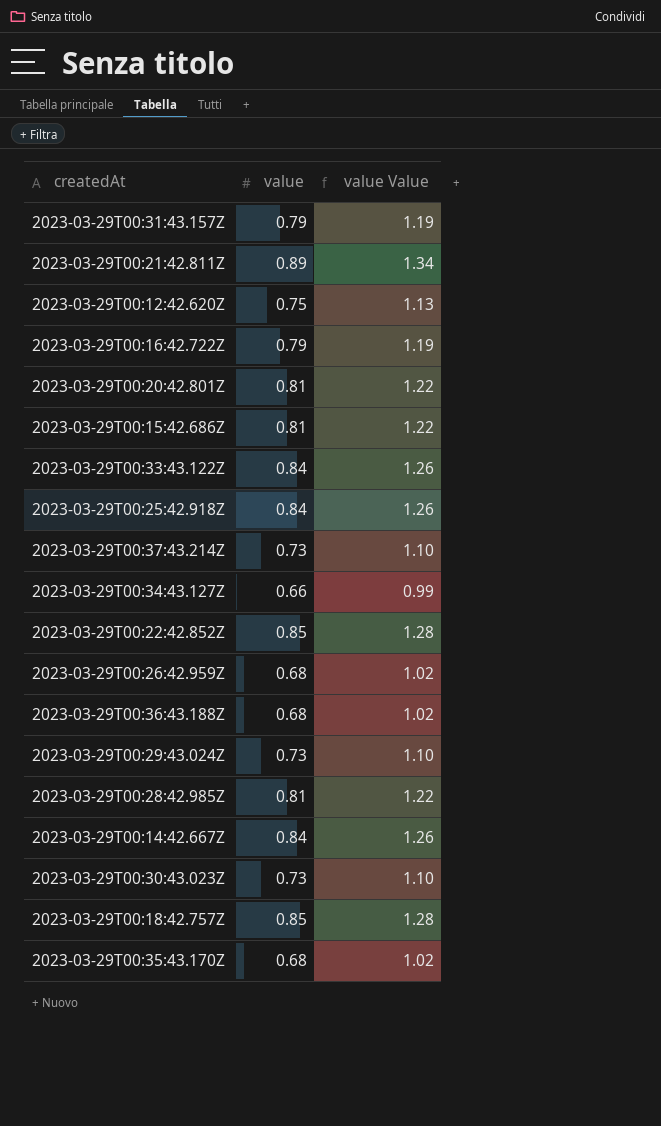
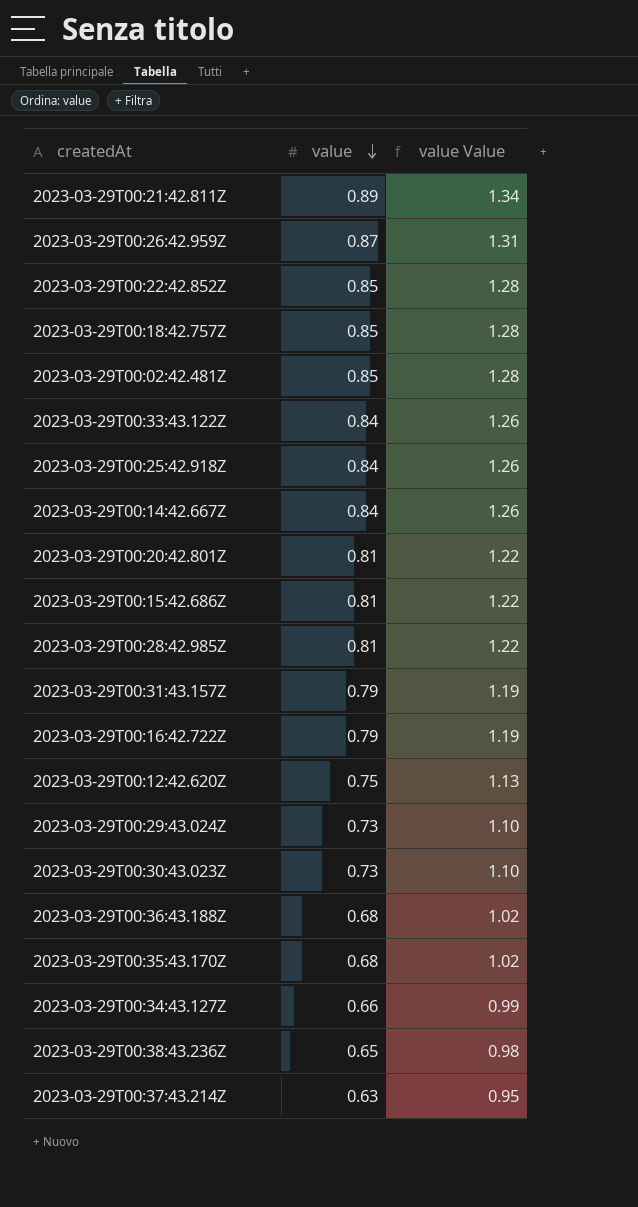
row order: none -> value descending
2023-03-29T00:26:42.959Z | value: 0.68 -> 0.87
2023-03-29T00:26:42.959Z | value Value: 1.02 -> 1.31
row 2023-03-29T00:02:42.481Z: none -> 0.85 | 1.28
row 2023-03-29T00:38:43.236Z: none -> 0.65 | 0.98
2023-03-29T00:37:43.214Z | value: 0.73 -> 0.63
2023-03-29T00:37:43.214Z | value Value: 1.10 -> 0.95

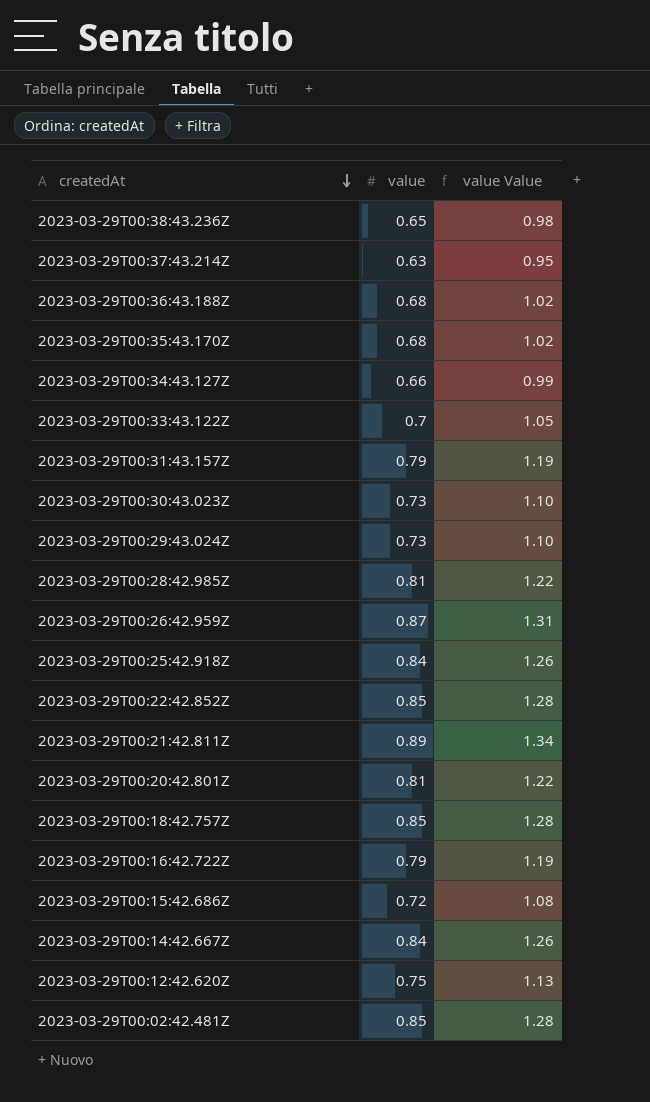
row order: value descending -> createdAt descending
2023-03-29T00:33:43.122Z | value: 0.84 -> 0.7
2023-03-29T00:33:43.122Z | value Value: 1.26 -> 1.05
2023-03-29T00:15:42.686Z | value: 0.81 -> 0.72
2023-03-29T00:15:42.686Z | value Value: 1.22 -> 1.08

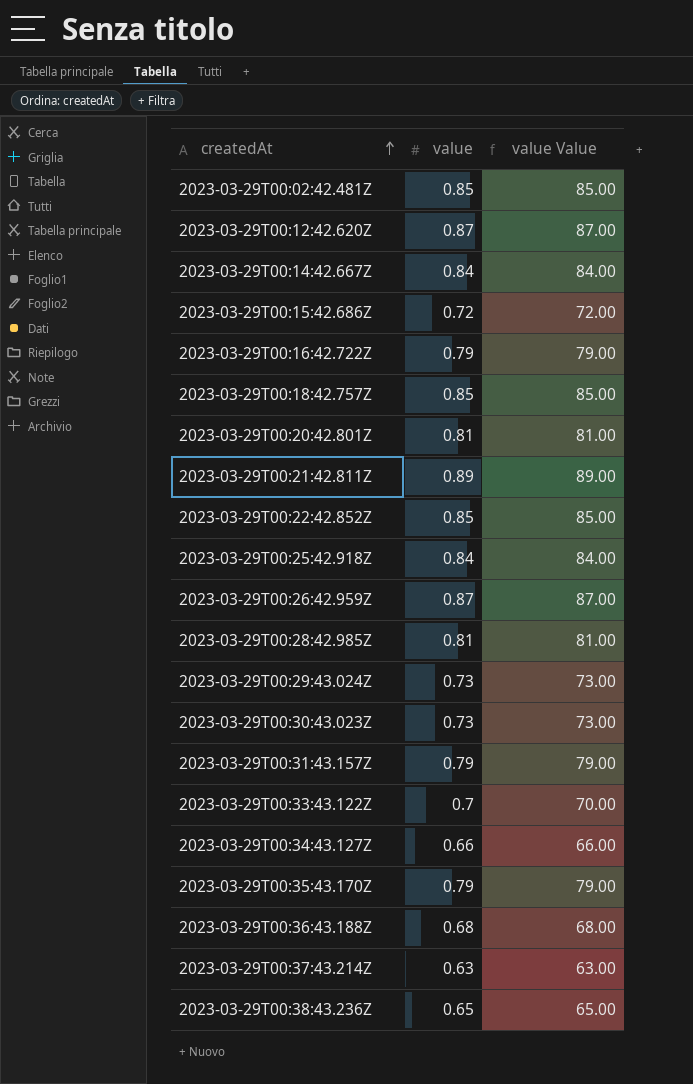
row order: createdAt descending -> createdAt ascending
column value Value | formula: [value] * 1.5 -> [value] * 100
2023-03-29T00:12:42.620Z | value: 0.75 -> 0.87
2023-03-29T00:35:43.170Z | value: 0.68 -> 0.79

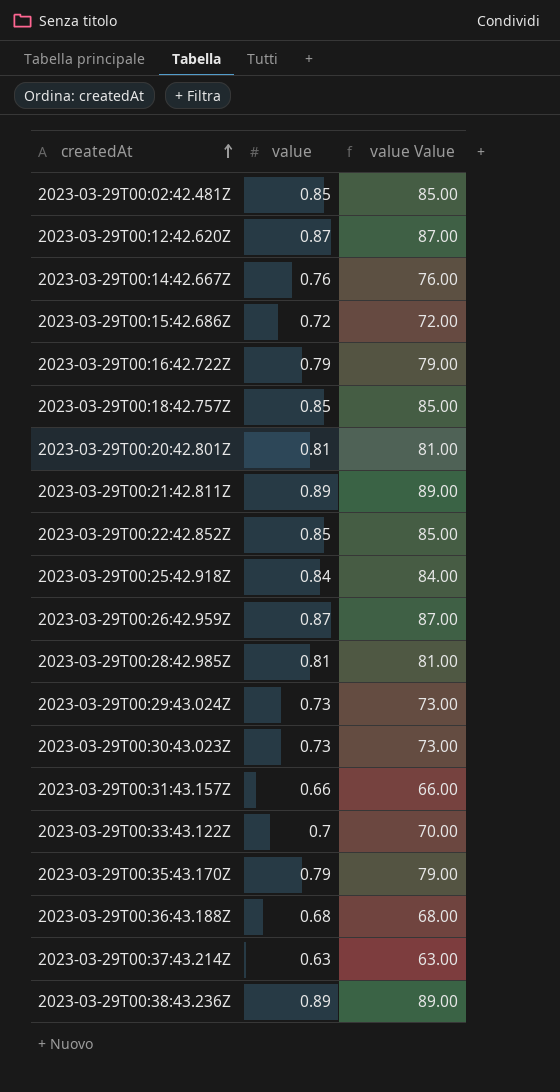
row 2023-03-29T00:34:43.127Z: 0.66 | 66.00 -> none
2023-03-29T00:14:42.667Z | value: 0.84 -> 0.76
2023-03-29T00:14:42.667Z | value Value: 84.00 -> 76.00
2023-03-29T00:31:43.157Z | value: 0.79 -> 0.66
2023-03-29T00:31:43.157Z | value Value: 79.00 -> 66.00
2023-03-29T00:38:43.236Z | value: 0.65 -> 0.89
2023-03-29T00:38:43.236Z | value Value: 65.00 -> 89.00

